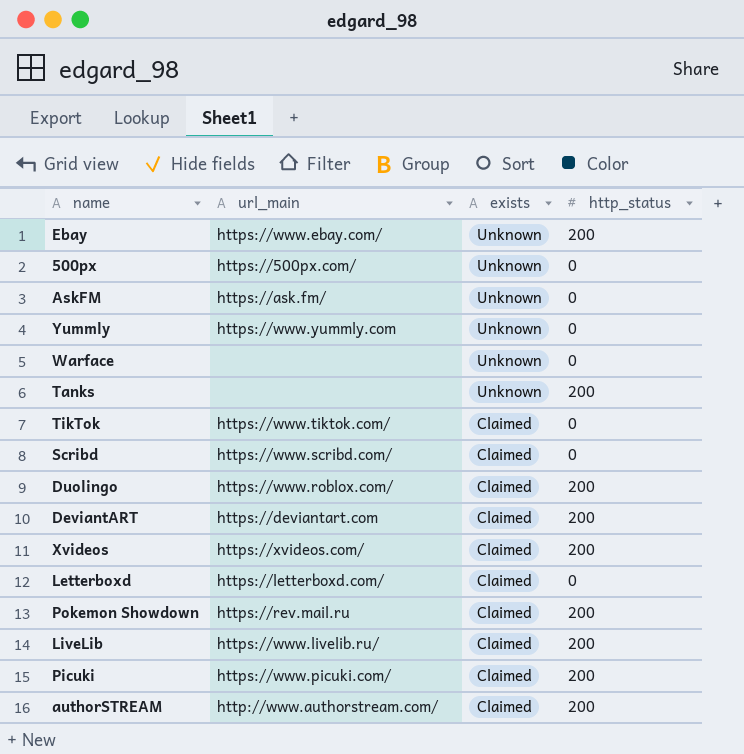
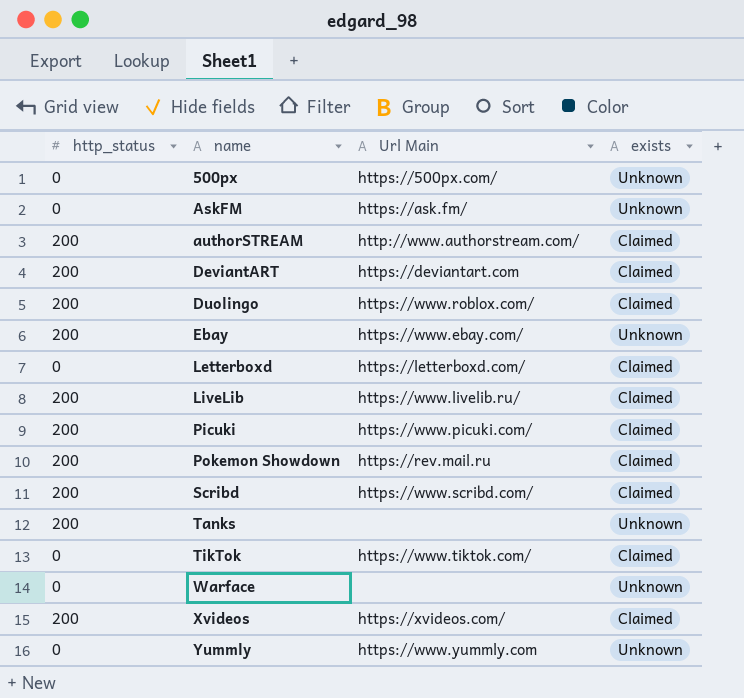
row order: exists descending -> name ascending
column http_status | position: 4 -> 1
column name: url_main -> Url Main
Scribd | http_status: 0 -> 200

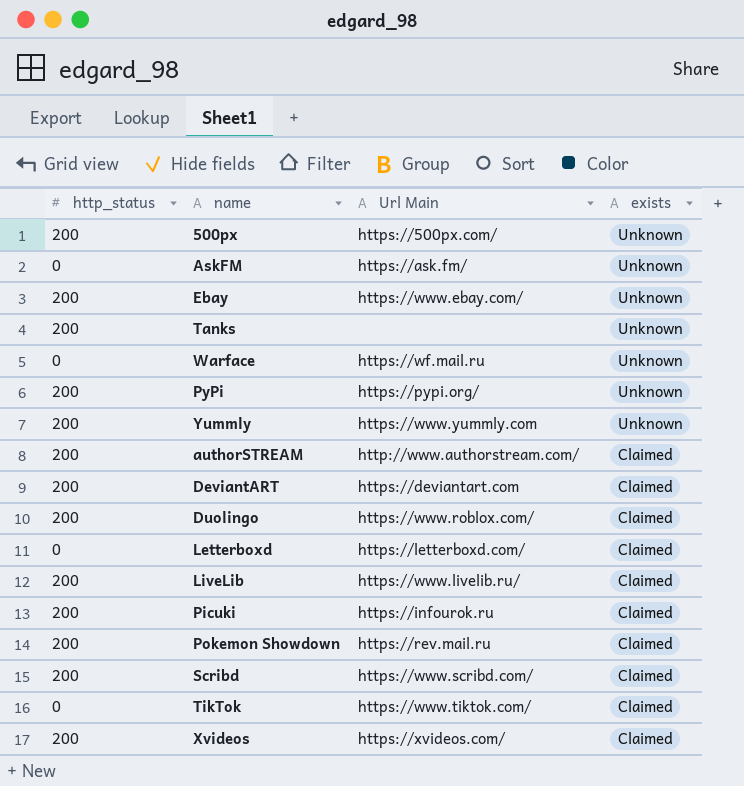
row order: name ascending -> exists descending
500px | http_status: 0 -> 200
Warface | Url Main: none -> https://wf.mail.ru
row PyPi: none -> 200 | https://pypi.org/ | Unknown
Yummly | http_status: 0 -> 200
Picuki | Url Main: https://www.picuki.com/ -> https://infourok.ru

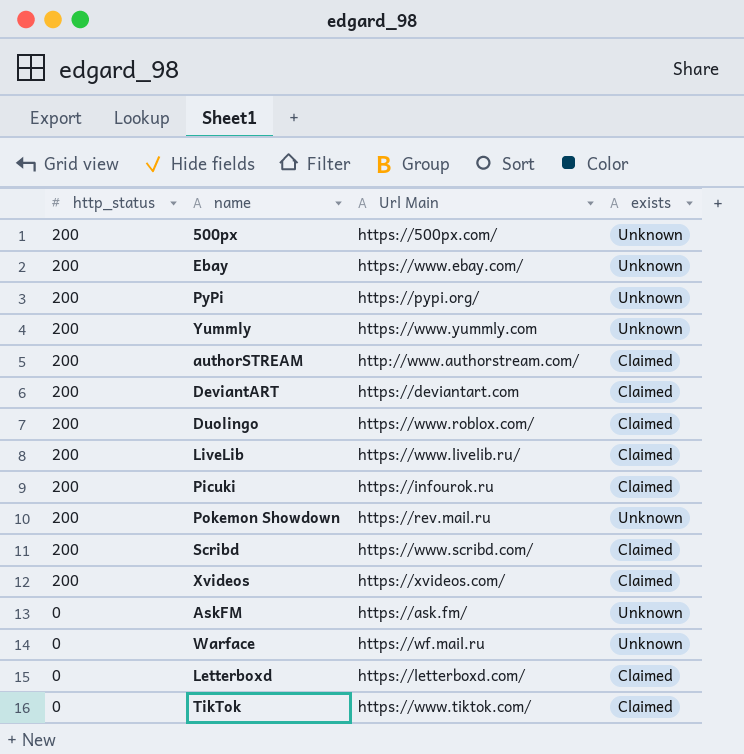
row order: exists descending -> http_status descending
row Tanks: 200 | none | Unknown -> none
Pokemon Showdown | exists: Claimed -> Unknown

